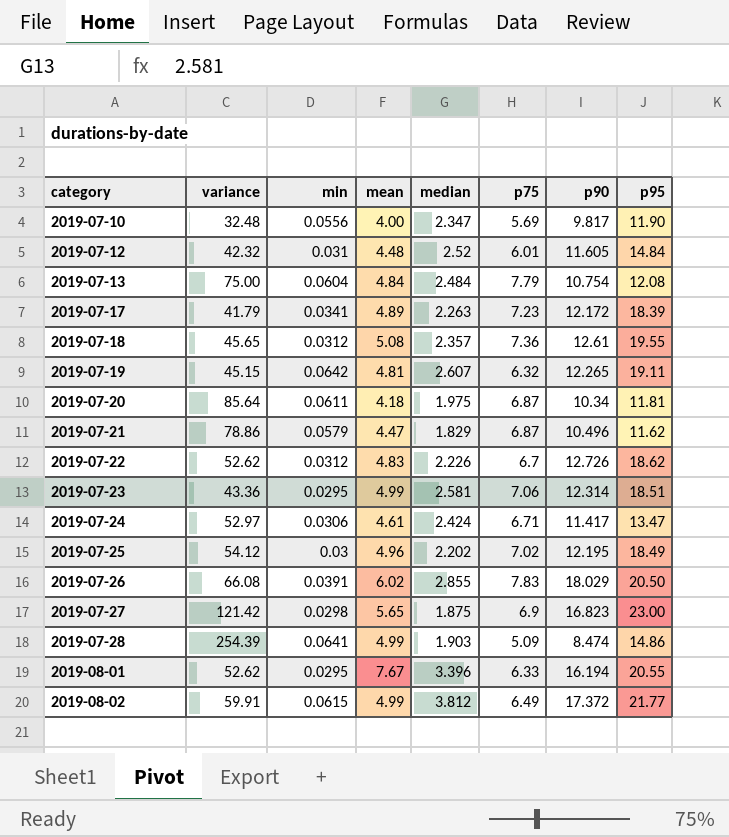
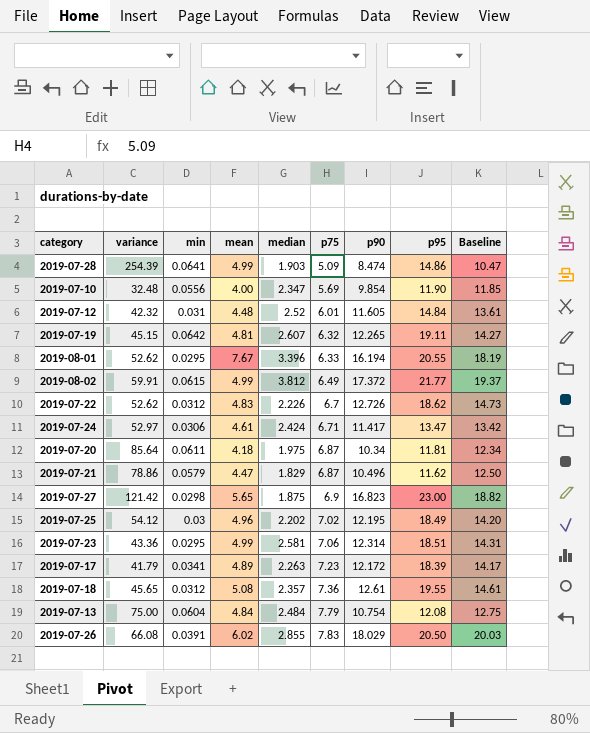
row order: category ascending -> p75 ascending
column Baseline | formula: none -> [p90] + 2
2019-07-10 | p90: 9.817 -> 9.854

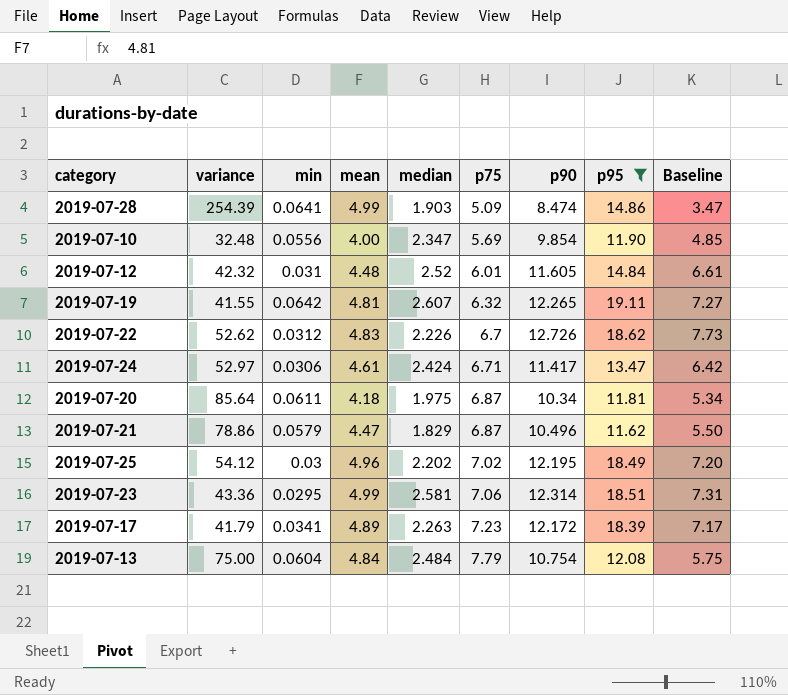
filter: none -> p95 <= 19.11
column Baseline | formula: [p90] + 2 -> [p90] - 5
2019-07-19 | variance: 45.15 -> 41.55

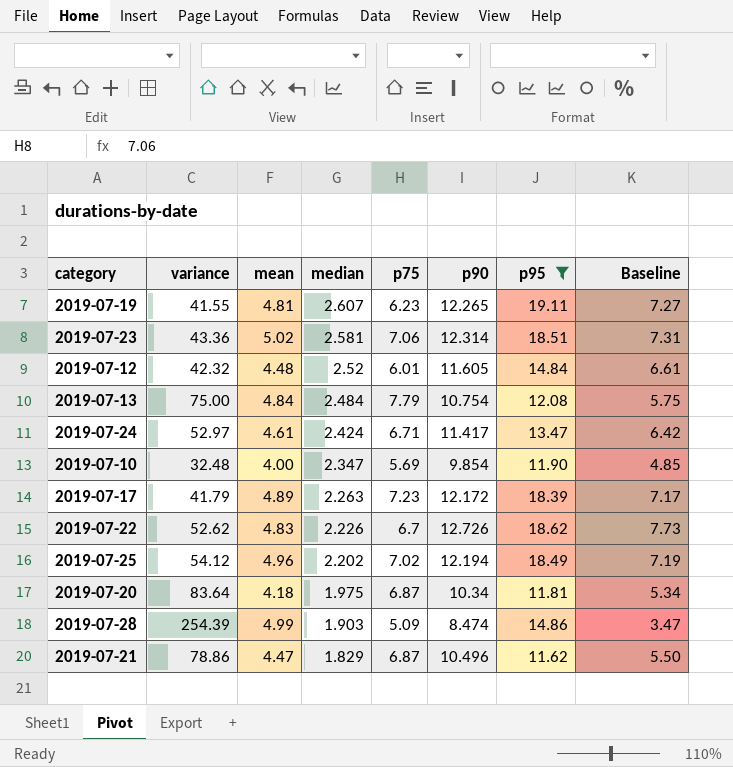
row order: p75 ascending -> median descending
column min | position: 3 -> none
2019-07-19 | p75: 6.32 -> 6.23
2019-07-23 | mean: 4.99 -> 5.02
2019-07-25 | p90: 12.195 -> 12.194
2019-07-25 | Baseline: 7.20 -> 7.19
2019-07-20 | variance: 85.64 -> 83.64

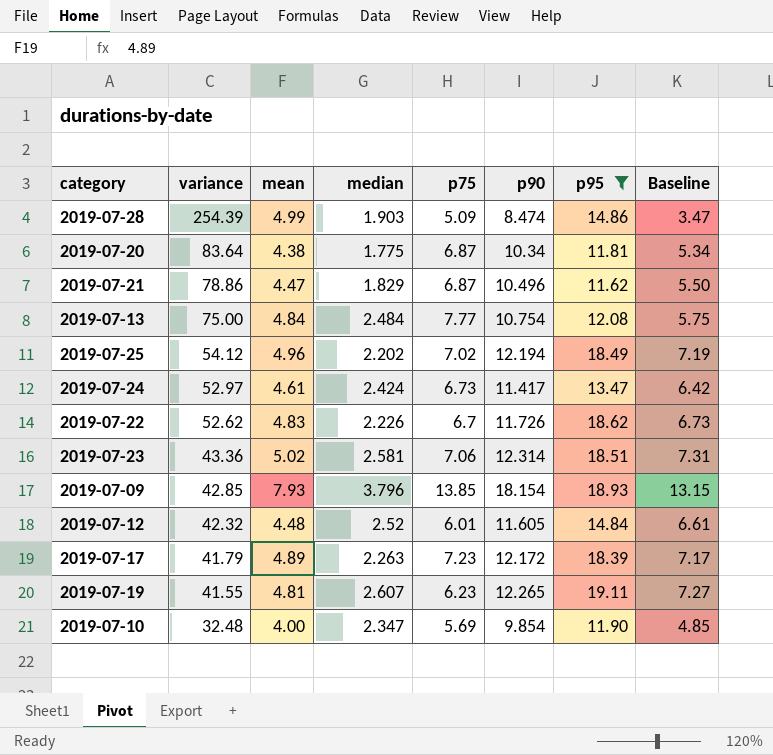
row order: median descending -> variance descending
2019-07-20 | mean: 4.18 -> 4.38
2019-07-20 | median: 1.975 -> 1.775
2019-07-13 | p75: 7.79 -> 7.77
2019-07-24 | p75: 6.71 -> 6.73
2019-07-22 | p90: 12.726 -> 11.726
2019-07-22 | Baseline: 7.73 -> 6.73
row 2019-07-09: none -> 42.85 | 7.93 | 3.796 | 13.85 | 18.154 | 18.93 | 13.15

